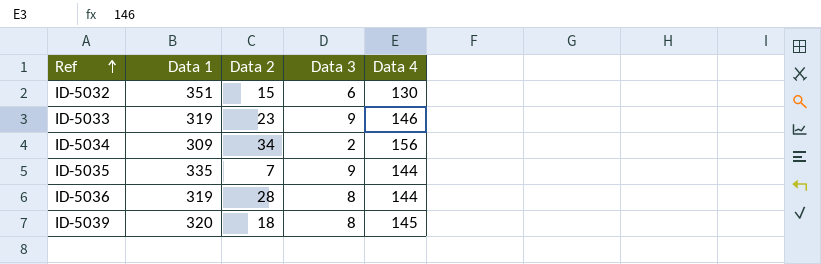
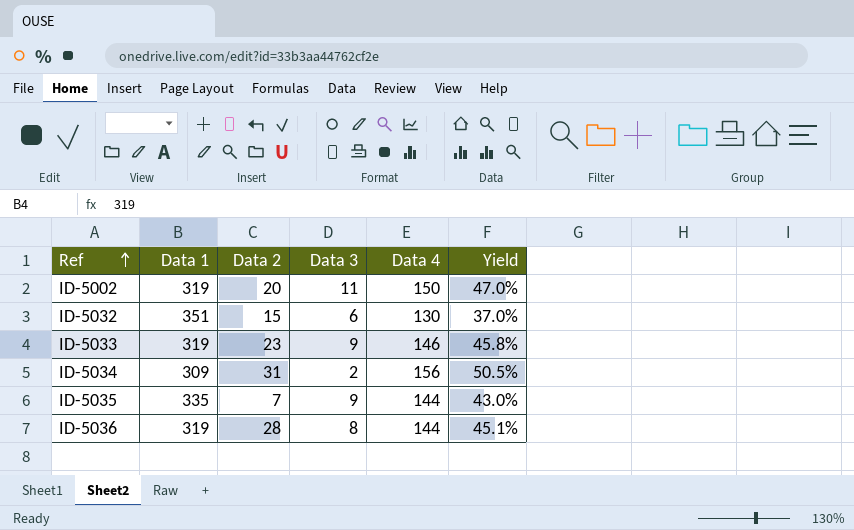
column Yield | formula: none -> [Data 4] / [Data 1]
row ID-5039: 320 | 18 | 8 | 145 -> none
row ID-5002: none -> 319 | 20 | 11 | 150 | 47.0%
ID-5034 | Data 2: 34 -> 31

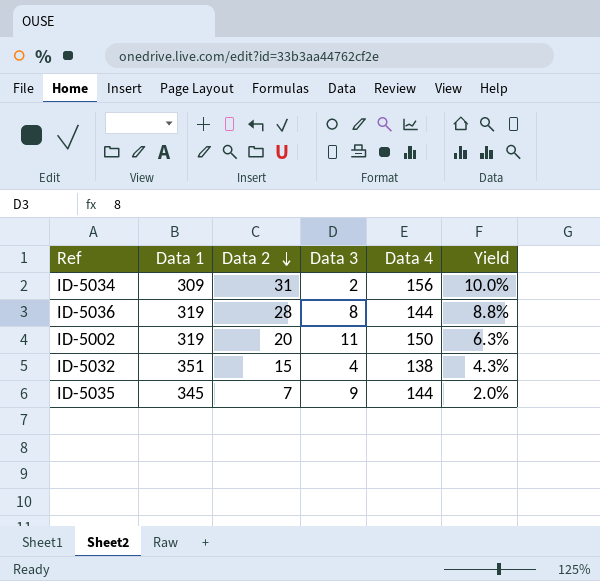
row order: Ref ascending -> Data 2 descending
column Yield | formula: [Data 4] / [Data 1] -> [Data 2] / [Data 1]
row ID-5033: 319 | 23 | 9 | 146 | 45.8% -> none
ID-5032 | Data 3: 6 -> 4
ID-5032 | Data 4: 130 -> 138
ID-5035 | Data 1: 335 -> 345

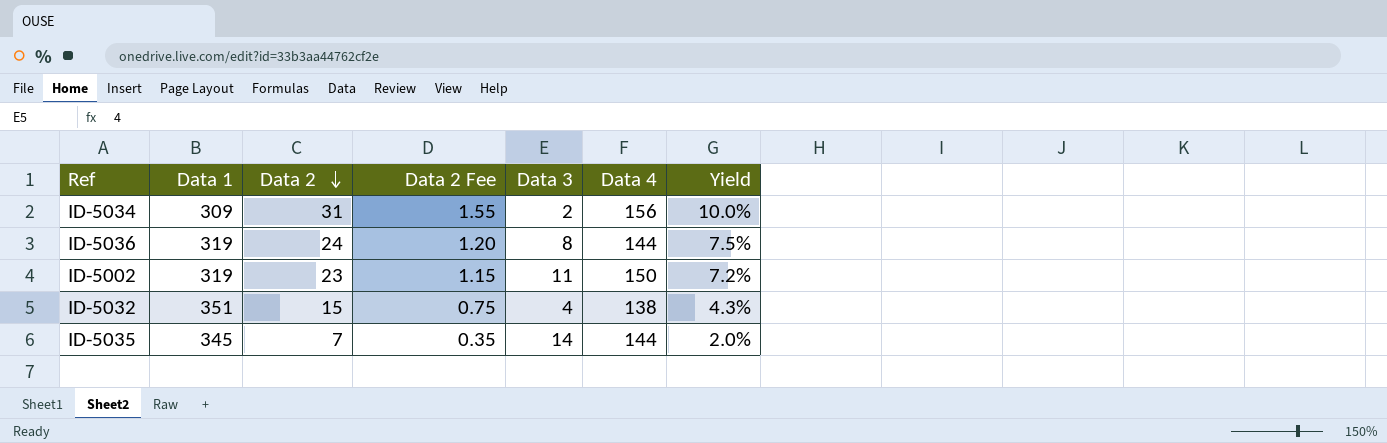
column Data 2 Fee | formula: none -> [Data 2] * 0.05
ID-5036 | Data 2: 28 -> 24
ID-5036 | Yield: 8.8% -> 7.5%
ID-5002 | Data 2: 20 -> 23
ID-5002 | Yield: 6.3% -> 7.2%
ID-5035 | Data 3: 9 -> 14

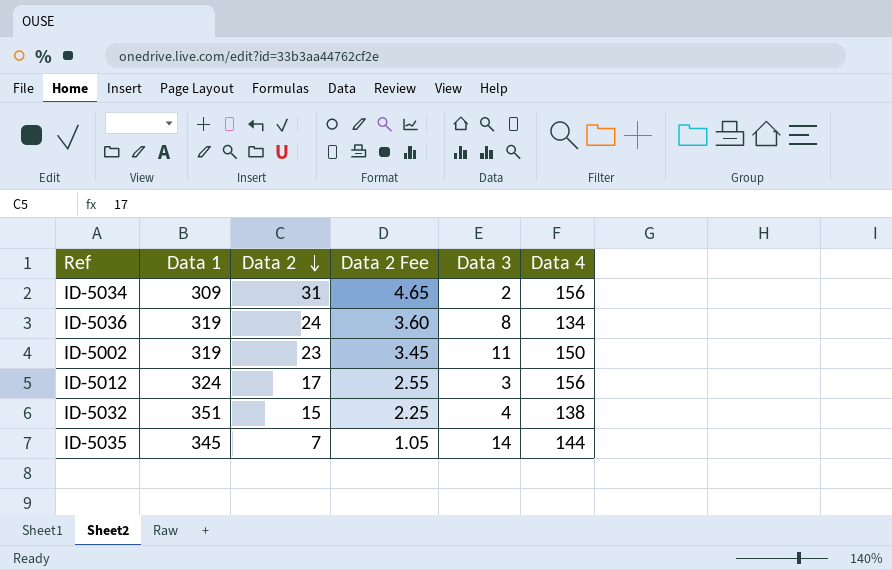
column Yield | formula: [Data 2] / [Data 1] -> none
column Data 2 Fee | formula: [Data 2] * 0.05 -> [Data 2] * 0.15
ID-5036 | Data 4: 144 -> 134
row ID-5012: none -> 324 | 17 | 2.55 | 3 | 156

